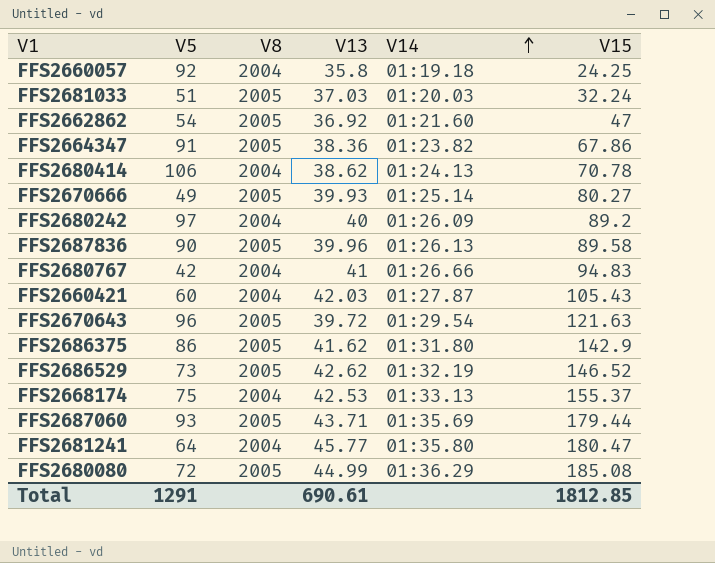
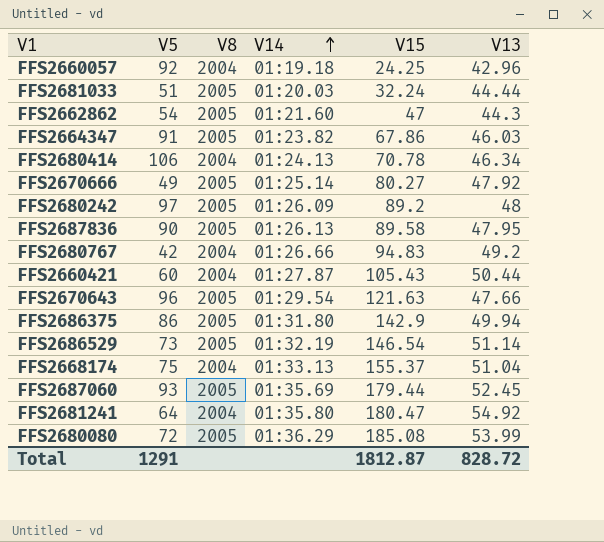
column V13 | position: 4 -> 6
FFS2660057 | V13: 35.8 -> 42.96
FFS2681033 | V13: 37.03 -> 44.44
FFS2662862 | V13: 36.92 -> 44.3
FFS2664347 | V13: 38.36 -> 46.03
FFS2680414 | V13: 38.62 -> 46.34
FFS2670666 | V13: 39.93 -> 47.92
FFS2680242 | V8: 2004 -> 2005
FFS2680242 | V13: 40 -> 48
FFS2687836 | V13: 39.96 -> 47.95
FFS2680767 | V13: 41 -> 49.2
FFS2660421 | V13: 42.03 -> 50.44
FFS2670643 | V13: 39.72 -> 47.66
FFS2686375 | V13: 41.62 -> 49.94
FFS2686529 | V15: 146.52 -> 146.54
FFS2686529 | V13: 42.62 -> 51.14
FFS2668174 | V13: 42.53 -> 51.04
FFS2687060 | V13: 43.71 -> 52.45
FFS2681241 | V13: 45.77 -> 54.92
FFS2680080 | V13: 44.99 -> 53.99
Total | V15: 1812.85 -> 1812.87
Total | V13: 690.61 -> 828.72

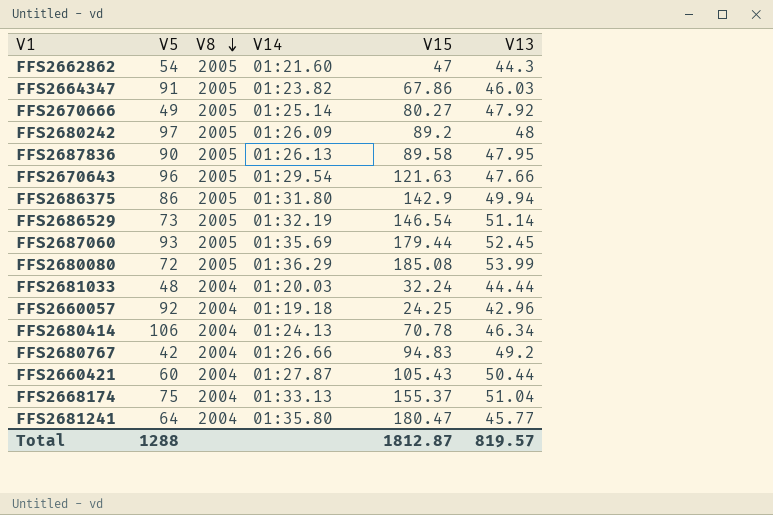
row order: V14 ascending -> V8 descending
FFS2681033 | V5: 51 -> 48
FFS2681033 | V8: 2005 -> 2004
FFS2681241 | V13: 54.92 -> 45.77
Total | V5: 1291 -> 1288
Total | V13: 828.72 -> 819.57

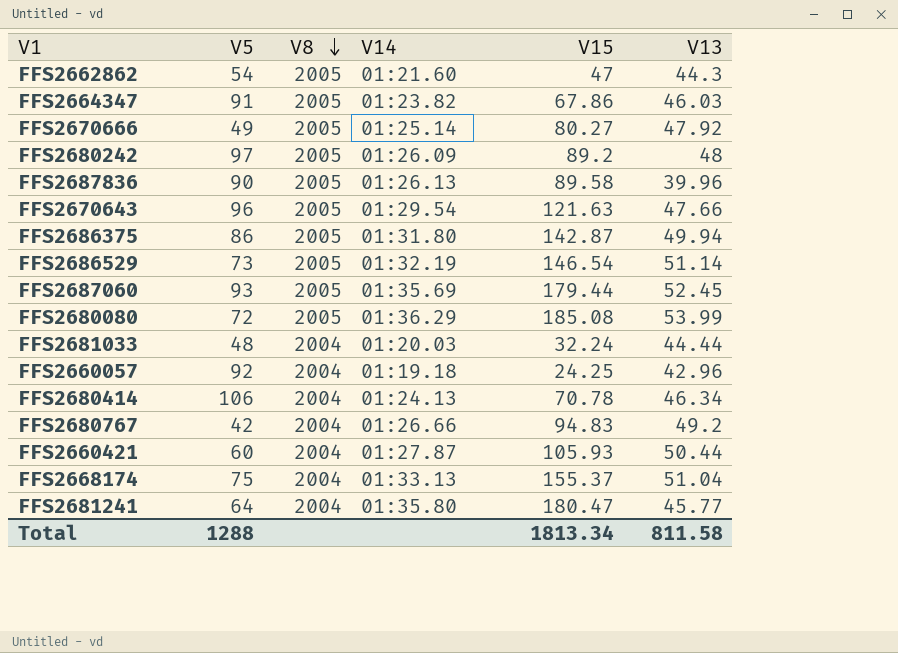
FFS2687836 | V13: 47.95 -> 39.96
FFS2686375 | V15: 142.9 -> 142.87
FFS2660421 | V15: 105.43 -> 105.93
Total | V15: 1812.87 -> 1813.34
Total | V13: 819.57 -> 811.58

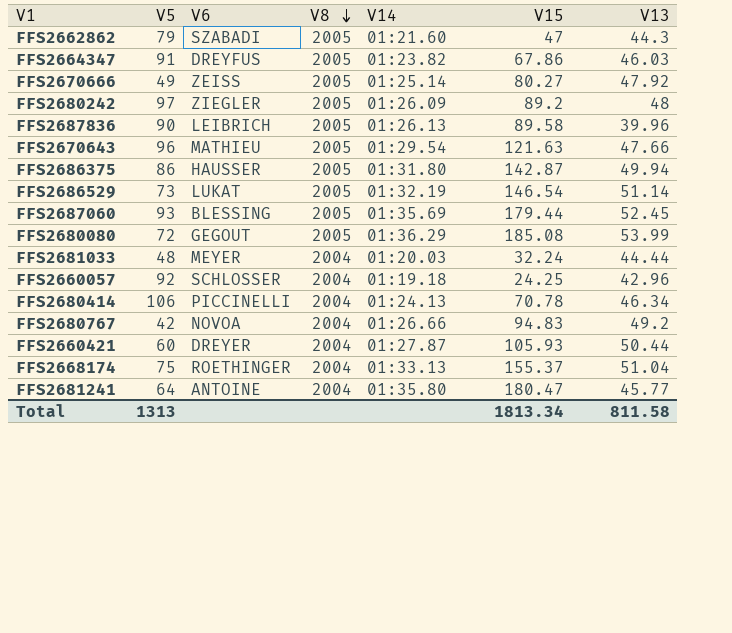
column V6 | position: none -> 3
FFS2662862 | V5: 54 -> 79
Total | V5: 1288 -> 1313

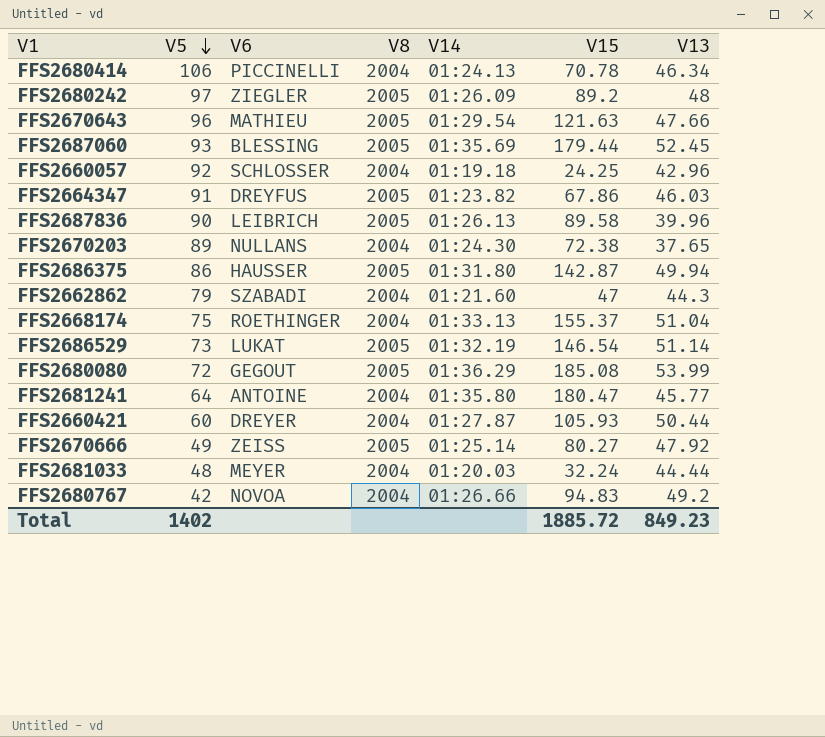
row order: V8 descending -> V5 descending
row FFS2670203: none -> 89 | NULLANS | 2004 | 01:24.30 | 72.38 | 37.65
FFS2662862 | V8: 2005 -> 2004
Total | V5: 1313 -> 1402
Total | V15: 1813.34 -> 1885.72
Total | V13: 811.58 -> 849.23

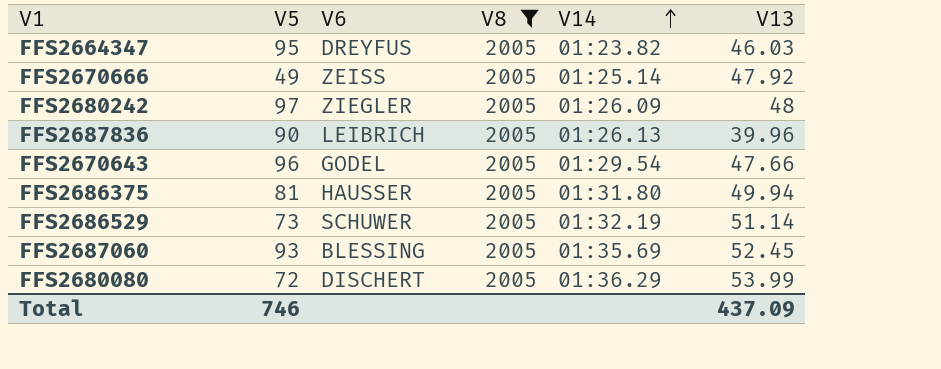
filter: none -> V8 = 2005
row order: V5 descending -> V14 ascending
column V15 | position: 6 -> none
FFS2664347 | V5: 91 -> 95
FFS2670643 | V6: MATHIEU -> GODEL
FFS2686375 | V5: 86 -> 81
FFS2686529 | V6: LUKAT -> SCHUWER
FFS2680080 | V6: GEGOUT -> DISCHERT
Total | V5: 1402 -> 746
Total | V13: 849.23 -> 437.09

